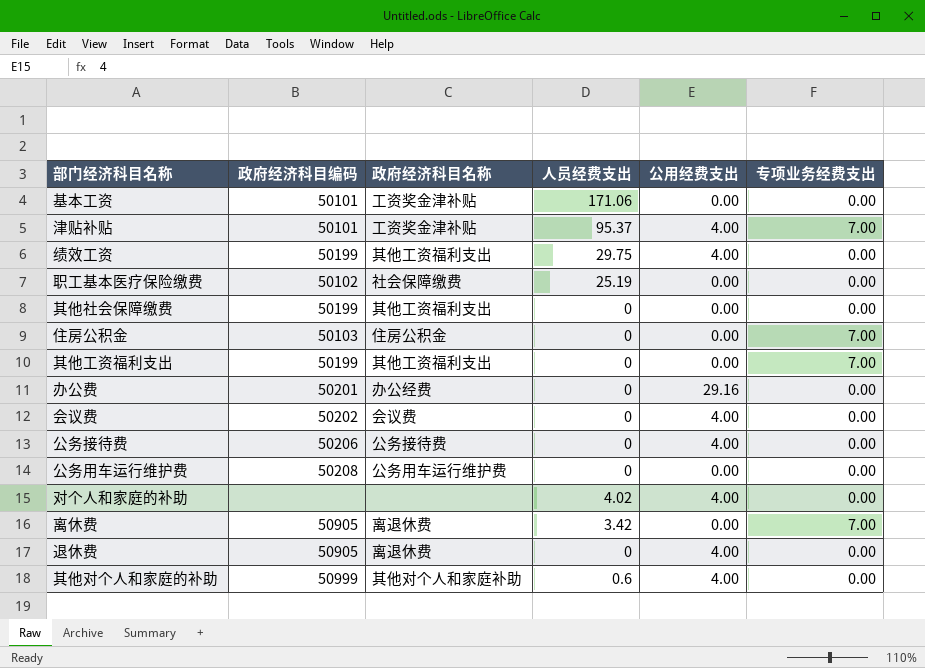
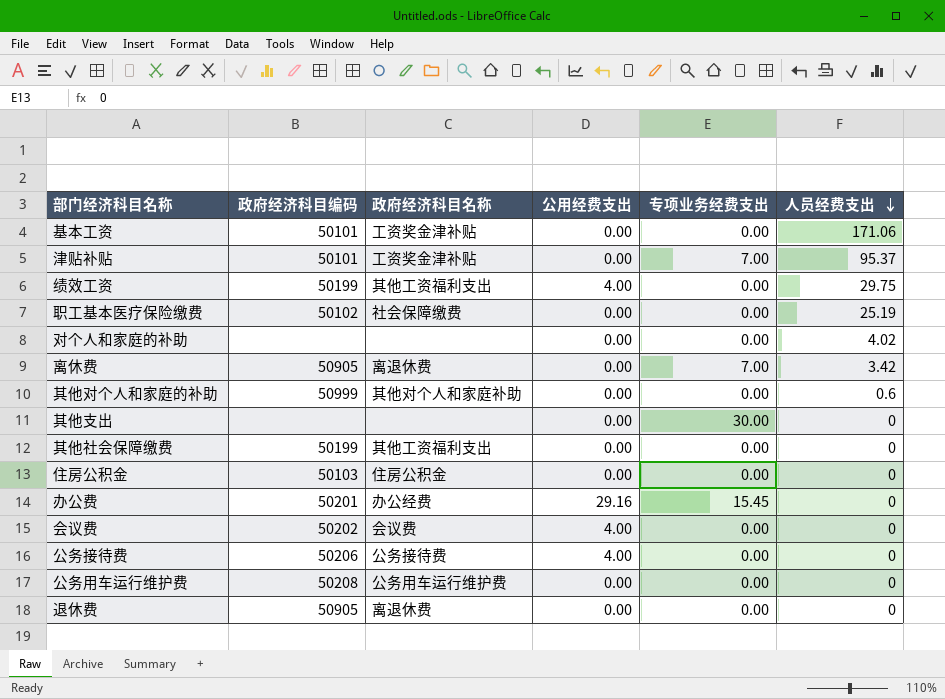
row order: none -> 人员经费支出 descending
column 人员经费支出 | position: 4 -> 6
row 其他工资福利支出: 50199 | 其他工资福利支出 | 0 | 0.00 | 7.00 -> none
津贴补贴 | 公用经费支出: 4.00 -> 0.00
对个人和家庭的补助 | 公用经费支出: 4.00 -> 0.00
其他对个人和家庭的补助 | 公用经费支出: 4.00 -> 0.00
row 其他支出: none -> none | none | 0.00 | 30.00 | 0
住房公积金 | 专项业务经费支出: 7.00 -> 0.00
办公费 | 专项业务经费支出: 0.00 -> 15.45
退休费 | 公用经费支出: 4.00 -> 0.00

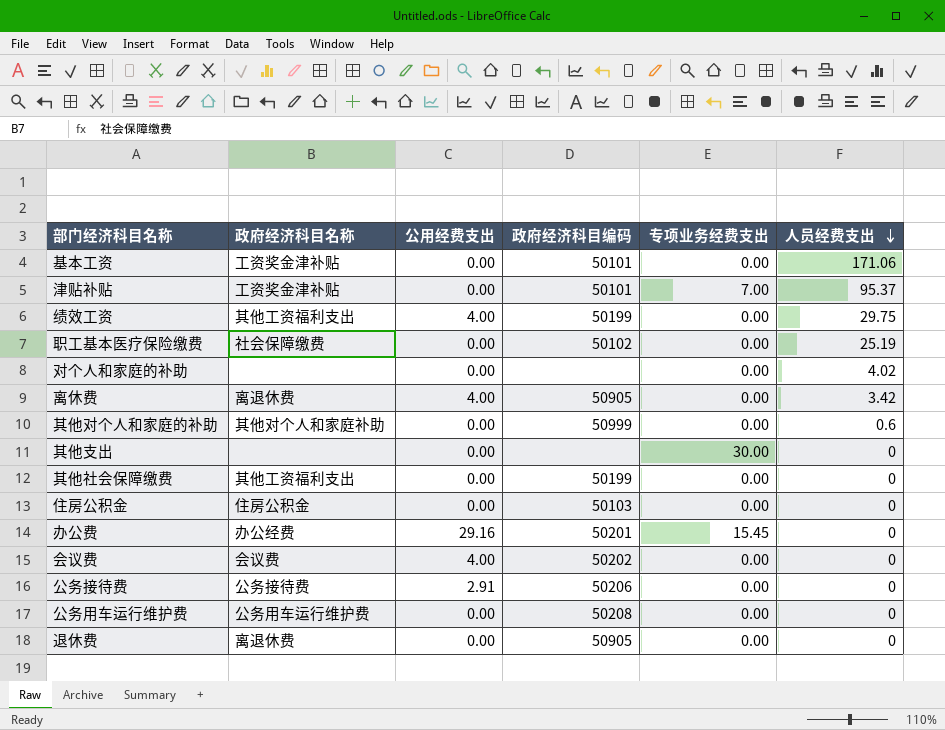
column 政府经济科目编码 | position: 2 -> 4
离休费 | 公用经费支出: 0.00 -> 4.00
离休费 | 专项业务经费支出: 7.00 -> 0.00
公务接待费 | 公用经费支出: 4.00 -> 2.91

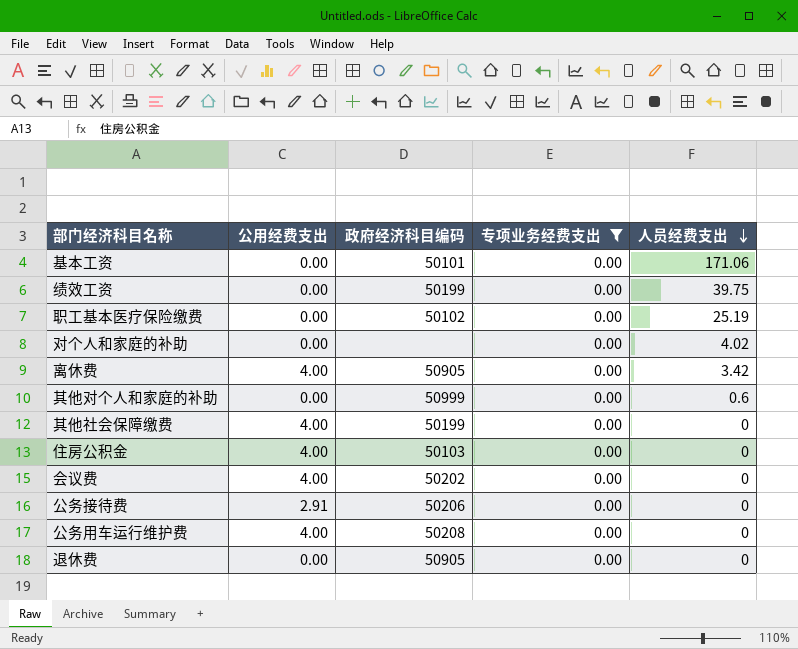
filter: none -> 专项业务经费支出 = 0.00
column 政府经济科目名称 | position: 2 -> none
绩效工资 | 公用经费支出: 4.00 -> 0.00
绩效工资 | 人员经费支出: 29.75 -> 39.75
其他社会保障缴费 | 公用经费支出: 0.00 -> 4.00
住房公积金 | 公用经费支出: 0.00 -> 4.00
公务用车运行维护费 | 公用经费支出: 0.00 -> 4.00

